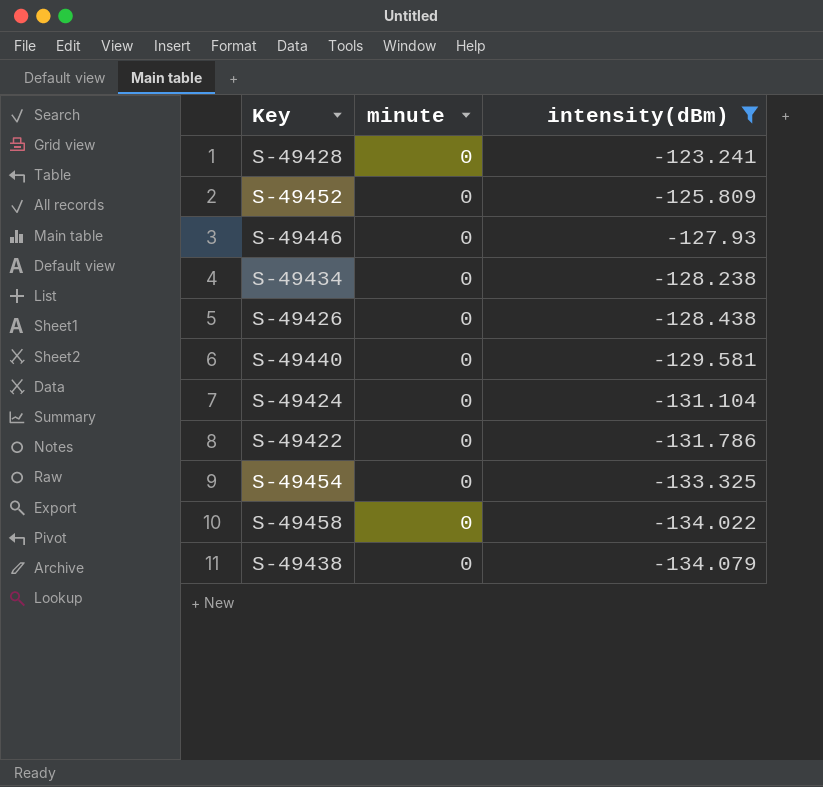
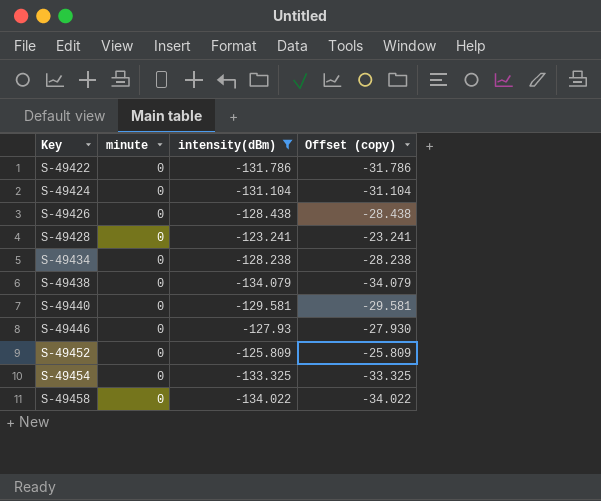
row order: intensity(dBm) descending -> Key ascending
column Offset (copy) | formula: none -> [intensity(dBm)] + 100

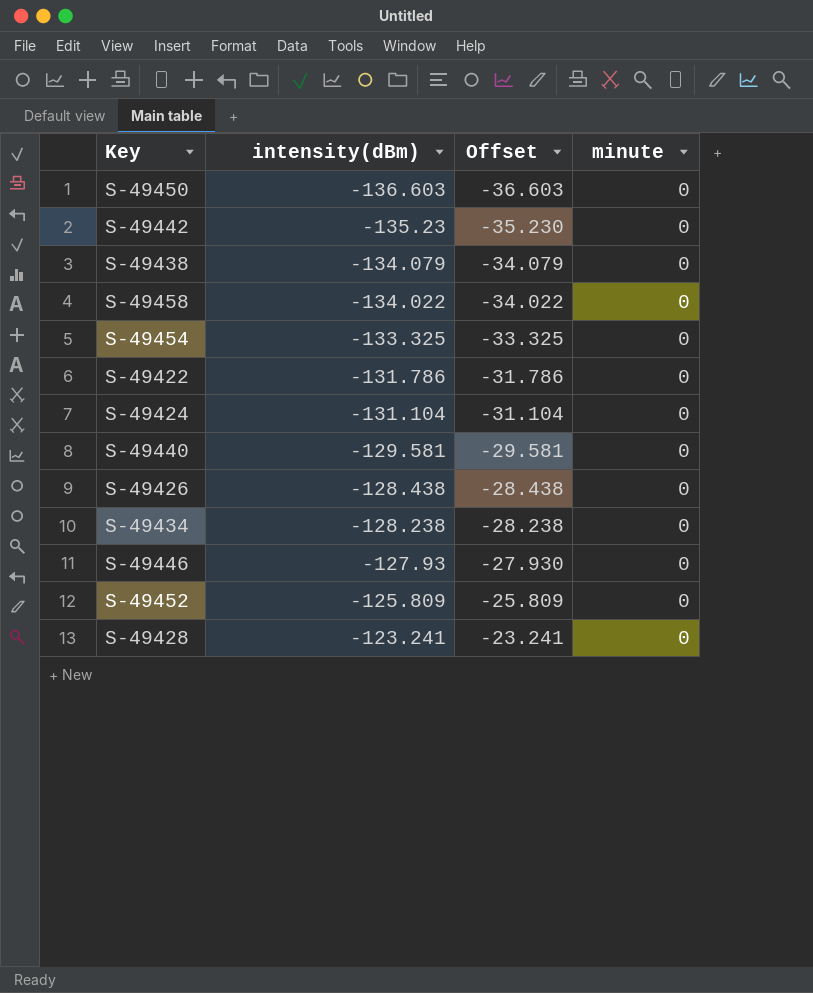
filter: intensity(dBm) >= -134.079 -> none
row order: Key ascending -> intensity(dBm) ascending
column name: Offset (copy) -> Offset
column minute | position: 2 -> 4

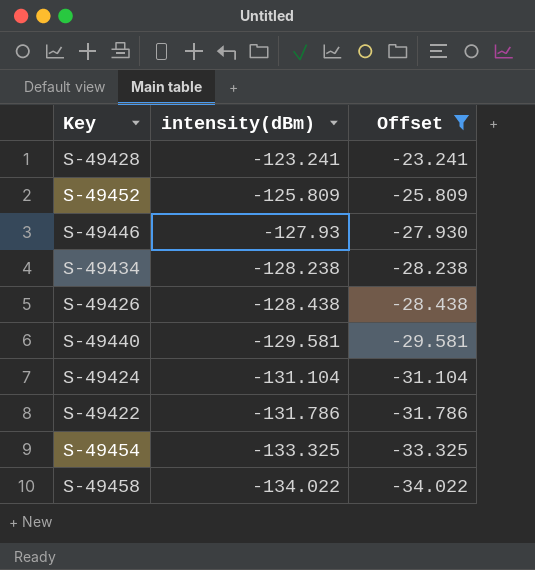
filter: none -> Offset >= -34.022
row order: intensity(dBm) ascending -> intensity(dBm) descending
column minute | position: 4 -> none

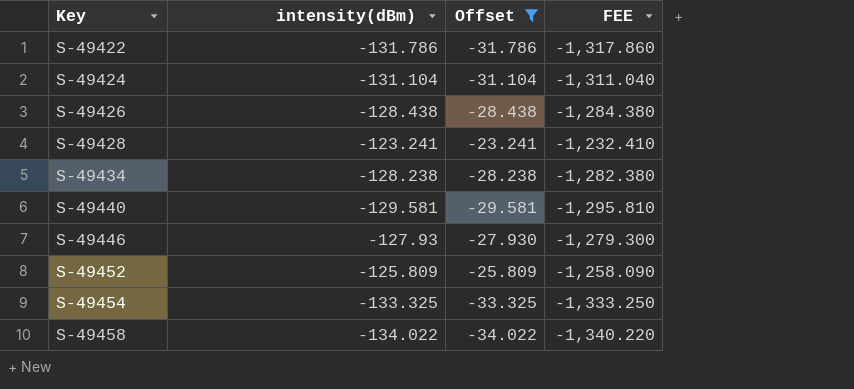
row order: intensity(dBm) descending -> Key ascending
column FEE | formula: none -> [intensity(dBm)] * 10

